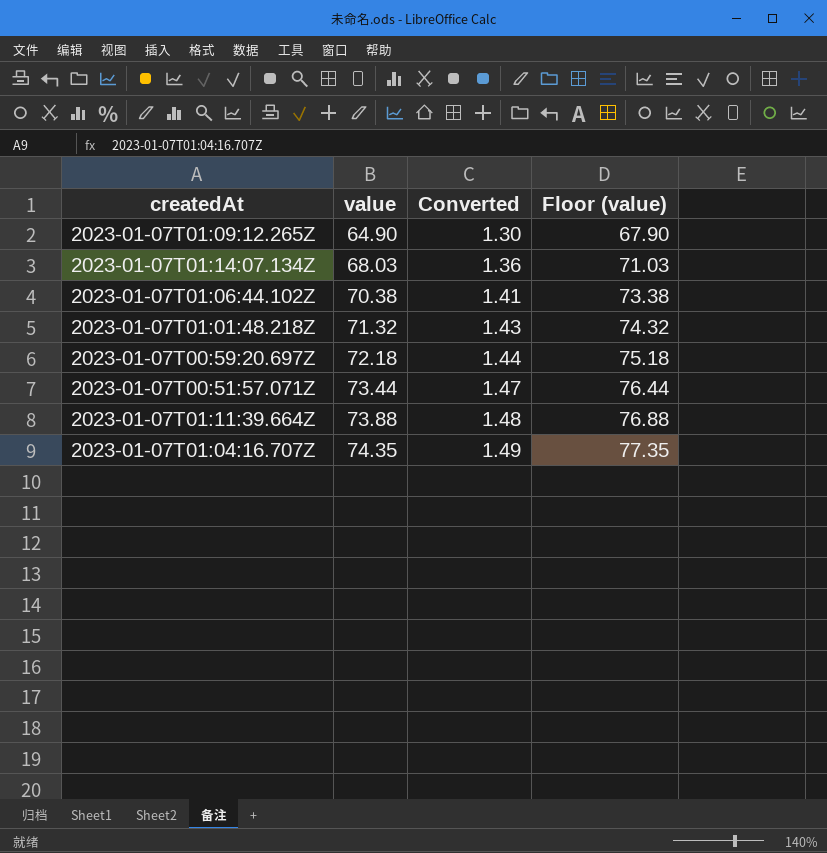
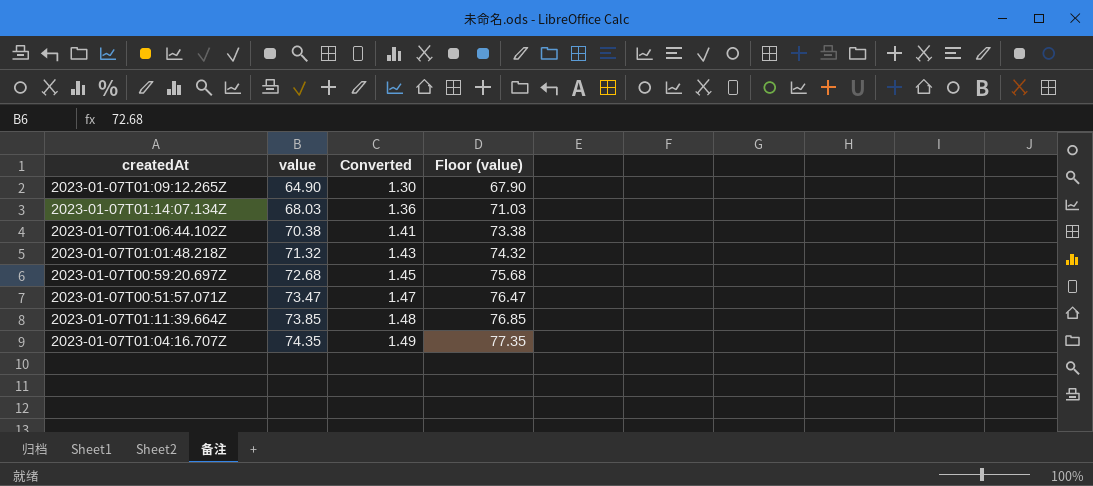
2023-01-07T00:59:20.697Z | value: 72.18 -> 72.68
2023-01-07T00:59:20.697Z | Converted: 1.44 -> 1.45
2023-01-07T00:59:20.697Z | Floor (value): 75.18 -> 75.68
2023-01-07T00:51:57.071Z | value: 73.44 -> 73.47
2023-01-07T00:51:57.071Z | Floor (value): 76.44 -> 76.47
2023-01-07T01:11:39.664Z | value: 73.88 -> 73.85
2023-01-07T01:11:39.664Z | Floor (value): 76.88 -> 76.85

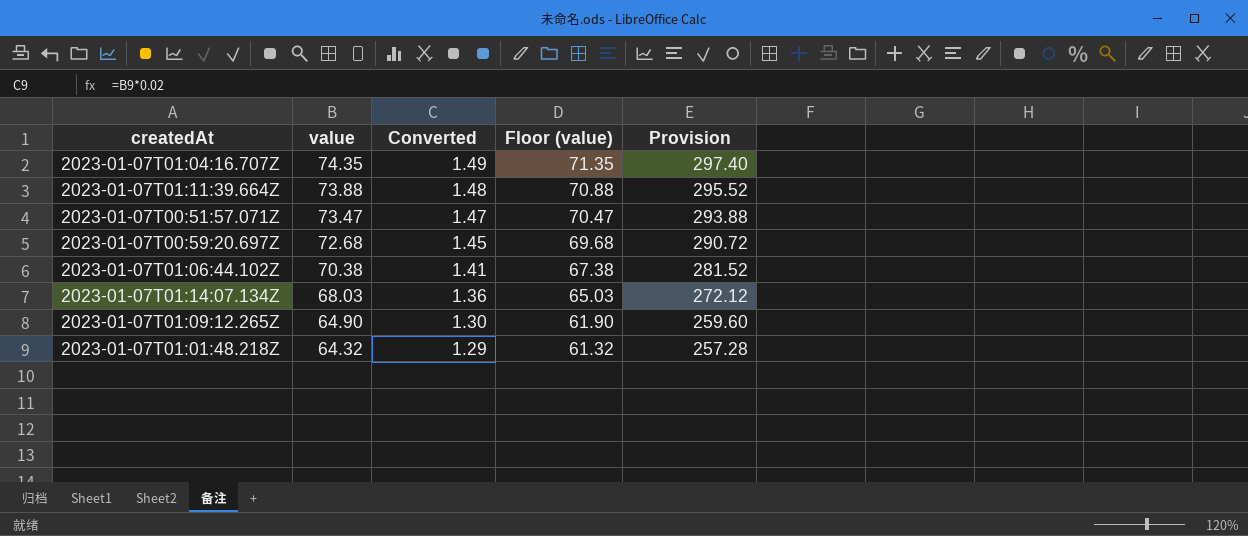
row order: value ascending -> value descending
column Floor (value) | formula: [value] + 3 -> [value] - 3
column Provision | formula: none -> [value] * 4
2023-01-07T01:11:39.664Z | value: 73.85 -> 73.88
2023-01-07T01:01:48.218Z | value: 71.32 -> 64.32
2023-01-07T01:01:48.218Z | Converted: 1.43 -> 1.29

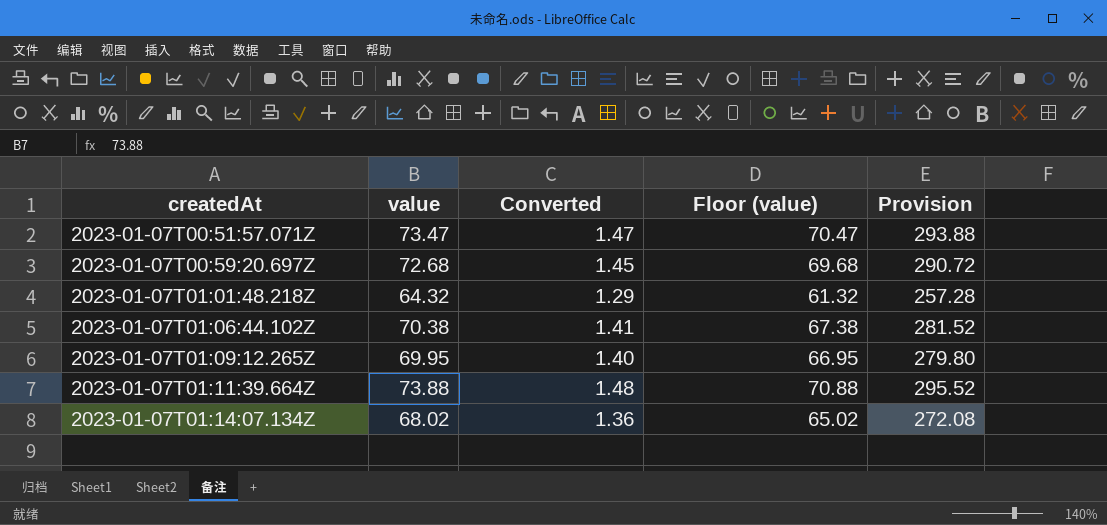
row order: value descending -> createdAt ascending
row 2023-01-07T01:04:16.707Z: 74.35 | 1.49 | 71.35 | 297.40 -> none
2023-01-07T01:09:12.265Z | value: 64.90 -> 69.95
2023-01-07T01:09:12.265Z | Converted: 1.30 -> 1.40
2023-01-07T01:09:12.265Z | Floor (value): 61.90 -> 66.95
2023-01-07T01:09:12.265Z | Provision: 259.60 -> 279.80
2023-01-07T01:14:07.134Z | value: 68.03 -> 68.02
2023-01-07T01:14:07.134Z | Floor (value): 65.03 -> 65.02
2023-01-07T01:14:07.134Z | Provision: 272.12 -> 272.08

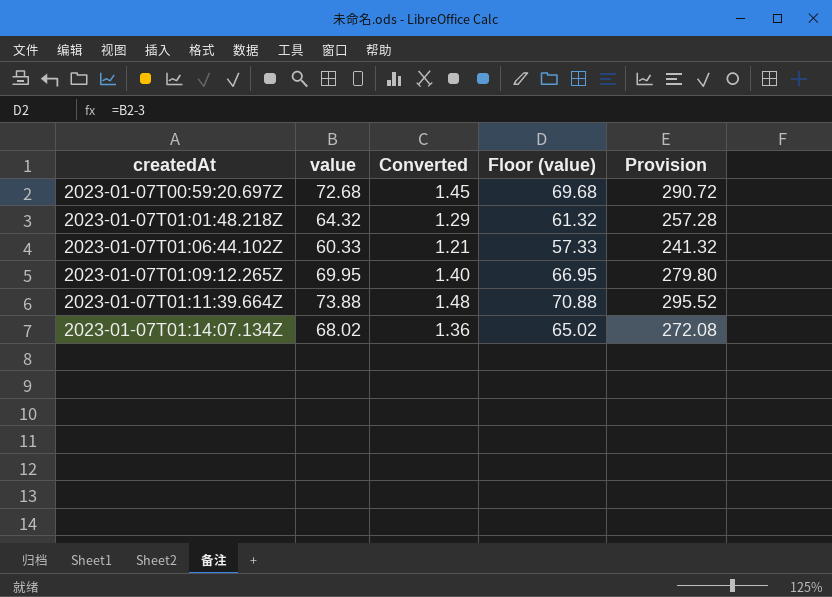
row 2023-01-07T00:51:57.071Z: 73.47 | 1.47 | 70.47 | 293.88 -> none
2023-01-07T01:06:44.102Z | value: 70.38 -> 60.33
2023-01-07T01:06:44.102Z | Converted: 1.41 -> 1.21
2023-01-07T01:06:44.102Z | Floor (value): 67.38 -> 57.33
2023-01-07T01:06:44.102Z | Provision: 281.52 -> 241.32

